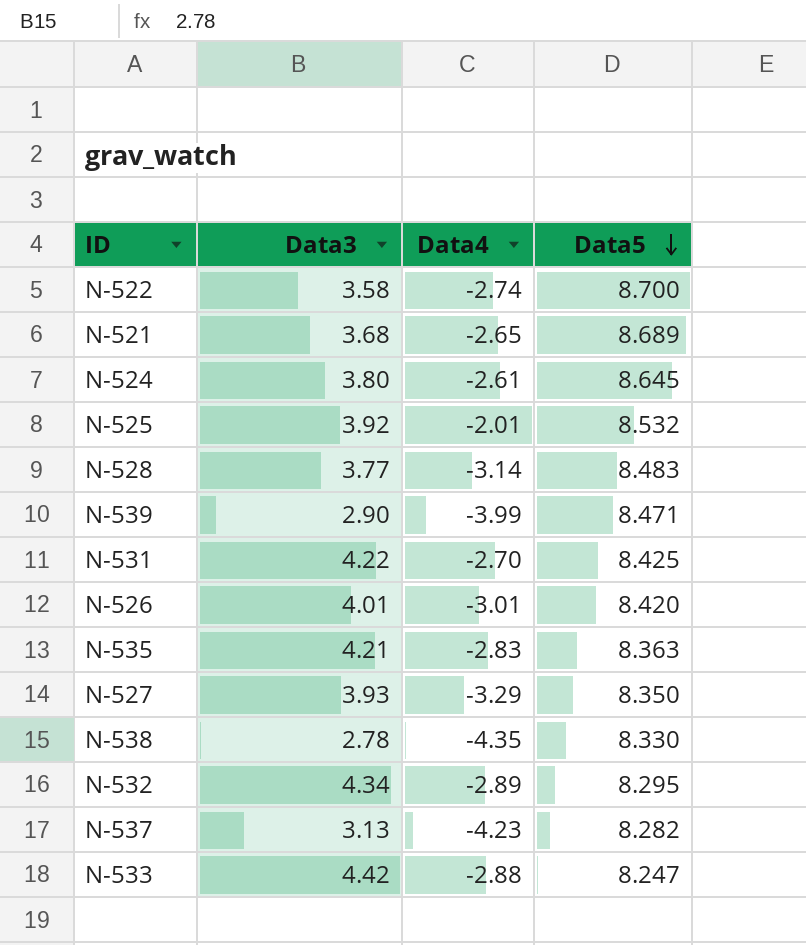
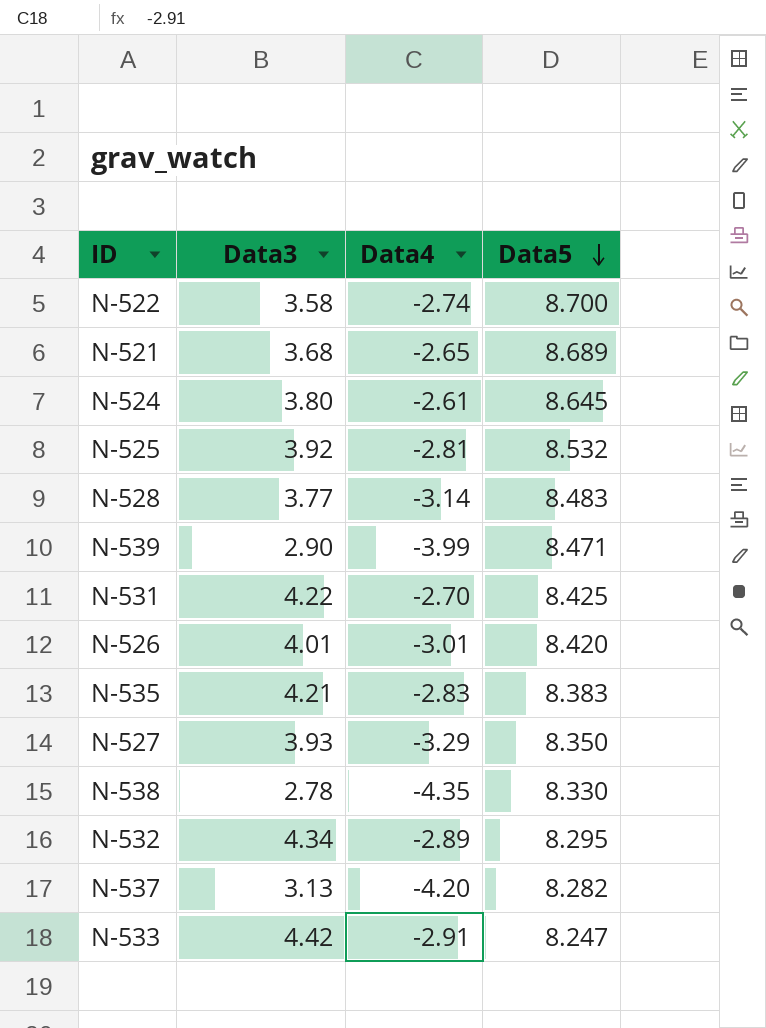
N-525 | Data4: -2.01 -> -2.81
N-535 | Data5: 8.363 -> 8.383
N-537 | Data4: -4.23 -> -4.20
N-533 | Data4: -2.88 -> -2.91

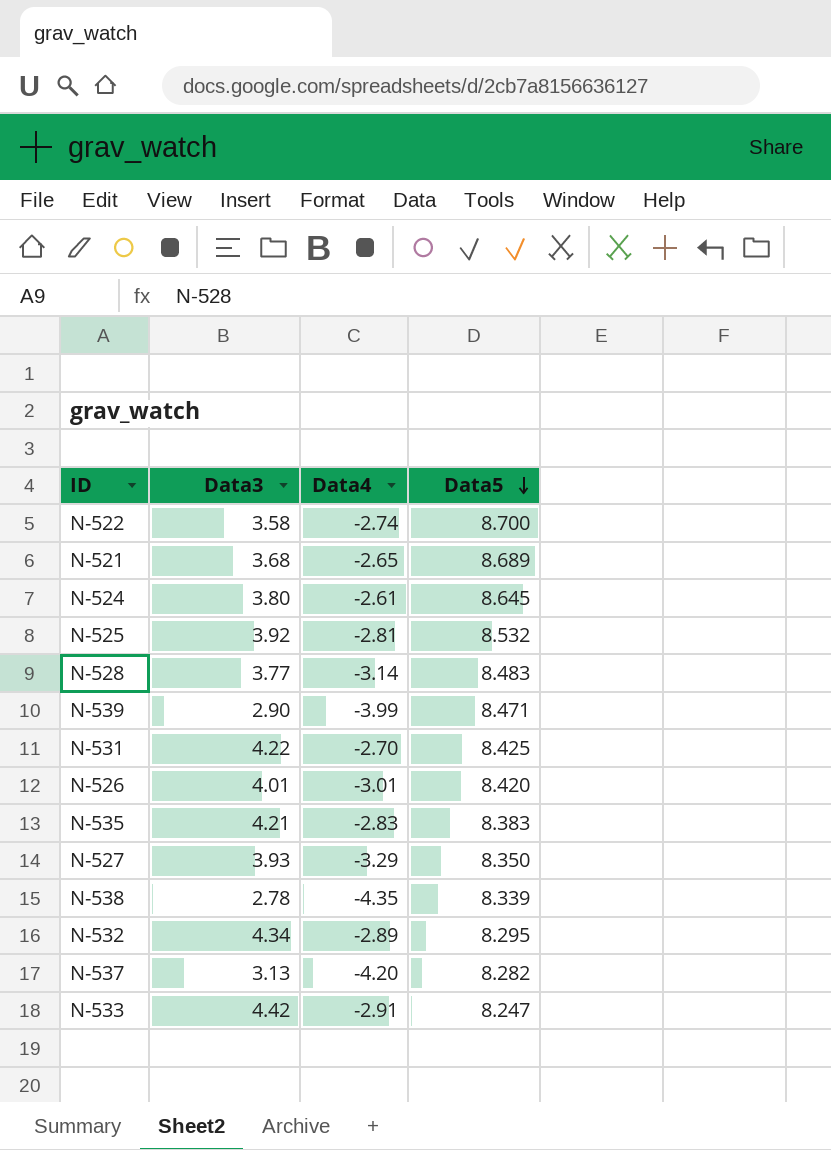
N-538 | Data5: 8.330 -> 8.339

